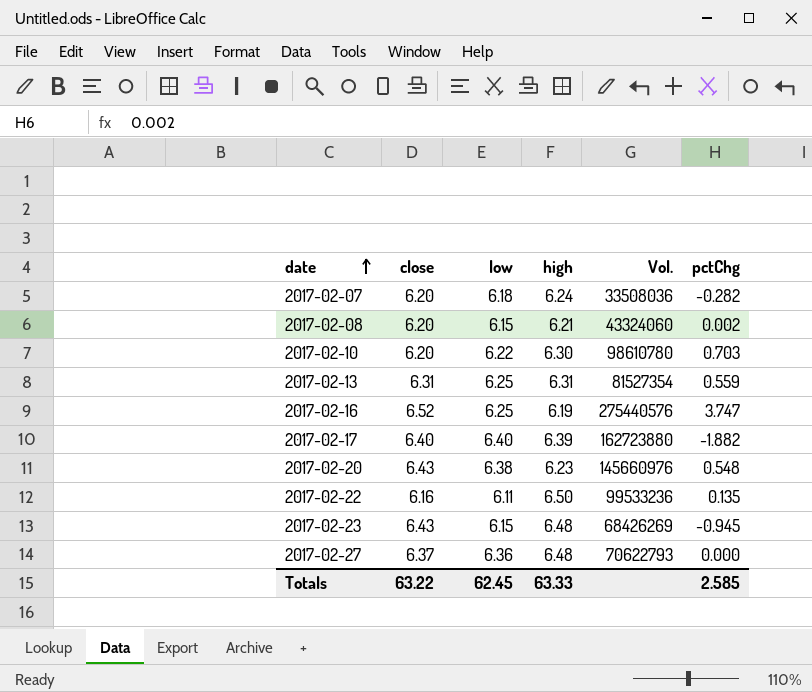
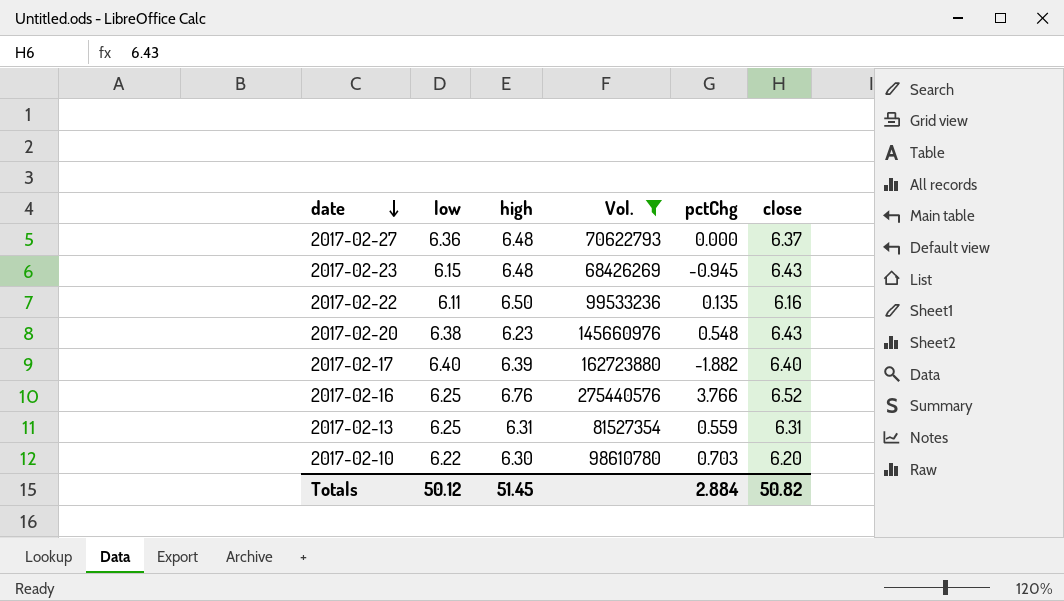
filter: none -> Vol. >= 68426269
row order: date ascending -> date descending
column close | position: 2 -> 6
2017-02-16 | high: 6.19 -> 6.76
2017-02-16 | pctChg: 3.747 -> 3.766
Totals | low: 62.45 -> 50.12
Totals | high: 63.33 -> 51.45
Totals | pctChg: 2.585 -> 2.884
Totals | close: 63.22 -> 50.82

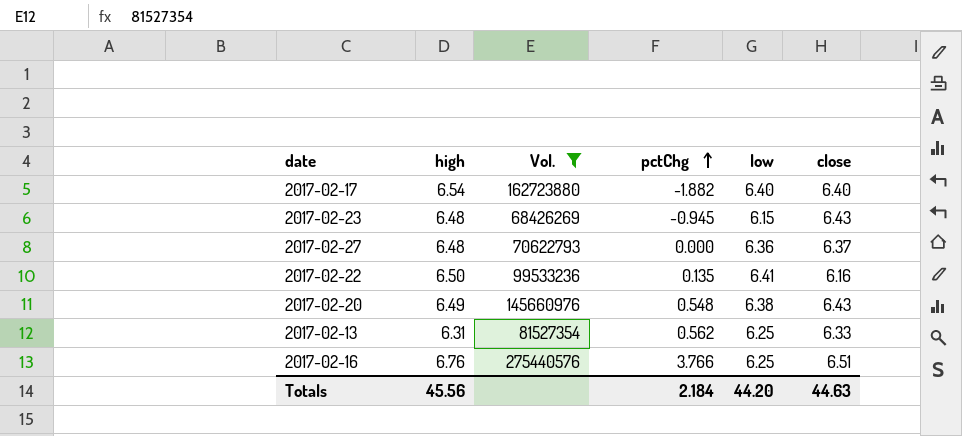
row order: date descending -> pctChg ascending
column low | position: 2 -> 5
row 2017-02-10: 6.22 | 6.30 | 98610780 | 0.703 | 6.20 -> none
2017-02-17 | high: 6.39 -> 6.54
2017-02-22 | low: 6.11 -> 6.41
2017-02-20 | high: 6.23 -> 6.49
2017-02-13 | pctChg: 0.559 -> 0.562
2017-02-13 | close: 6.31 -> 6.33
2017-02-16 | close: 6.52 -> 6.51
Totals | high: 51.45 -> 45.56
Totals | pctChg: 2.884 -> 2.184
Totals | low: 50.12 -> 44.20
Totals | close: 50.82 -> 44.63

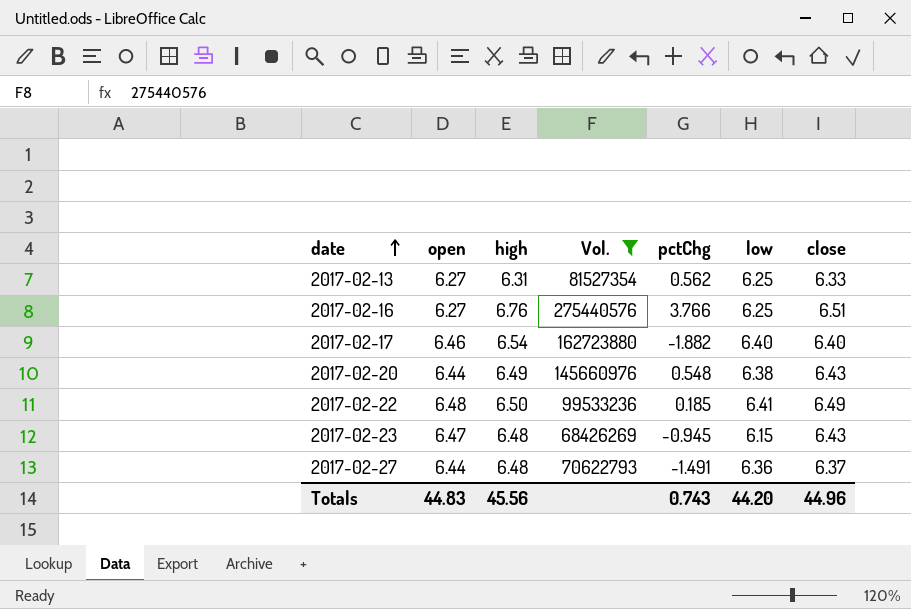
row order: pctChg ascending -> date ascending
column open | position: none -> 2
2017-02-22 | pctChg: 0.135 -> 0.185
2017-02-22 | close: 6.16 -> 6.49
2017-02-27 | pctChg: 0.000 -> -1.491
Totals | pctChg: 2.184 -> 0.743
Totals | close: 44.63 -> 44.96

